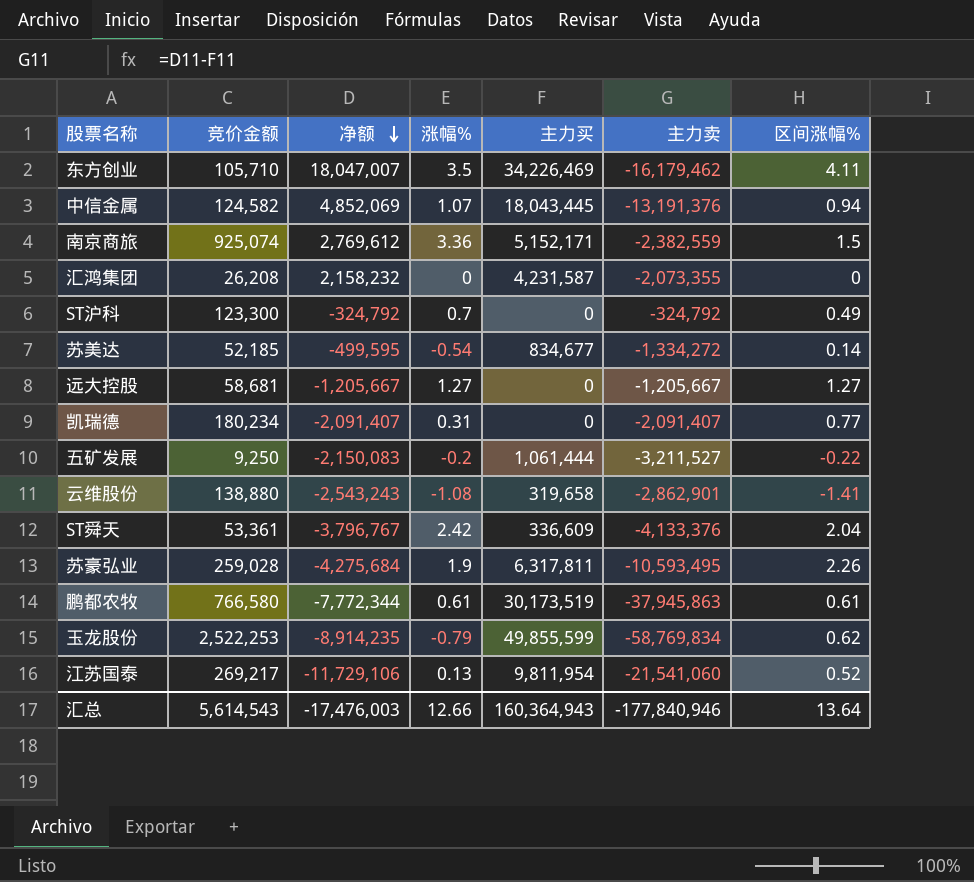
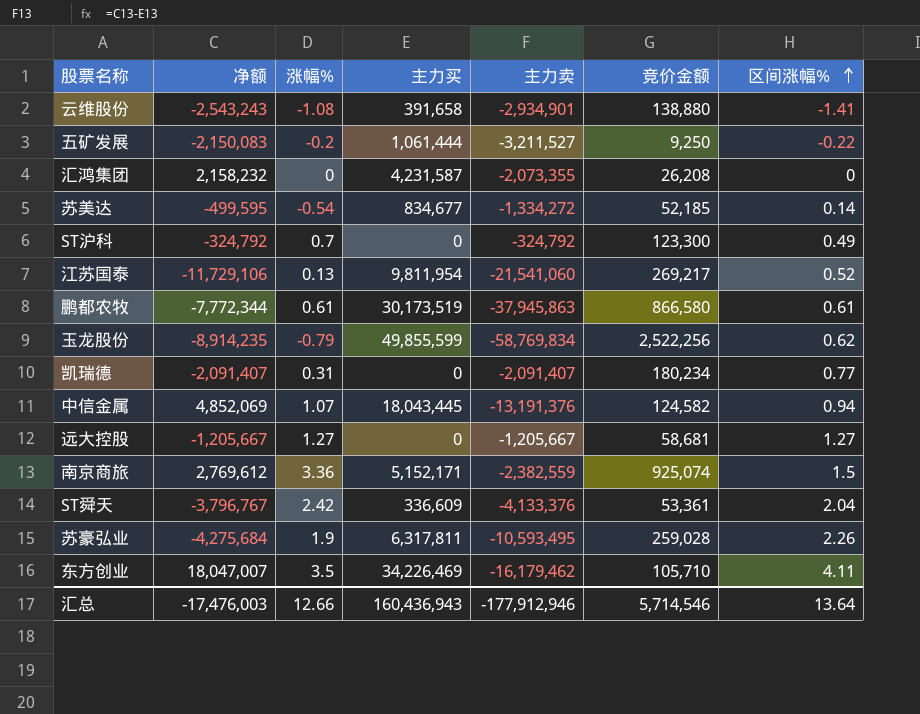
row order: 净额 descending -> 区间涨幅% ascending
column 竞价金额 | position: 2 -> 6
云维股份 | 主力买: 319,658 -> 391,658
云维股份 | 主力卖: -2,862,901 -> -2,934,901
鹏都农牧 | 竞价金额: 766,580 -> 866,580
玉龙股份 | 竞价金额: 2,522,253 -> 2,522,256
汇总 | 主力买: 160,364,943 -> 160,436,943
汇总 | 主力卖: -177,840,946 -> -177,912,946
汇总 | 竞价金额: 5,614,543 -> 5,714,546

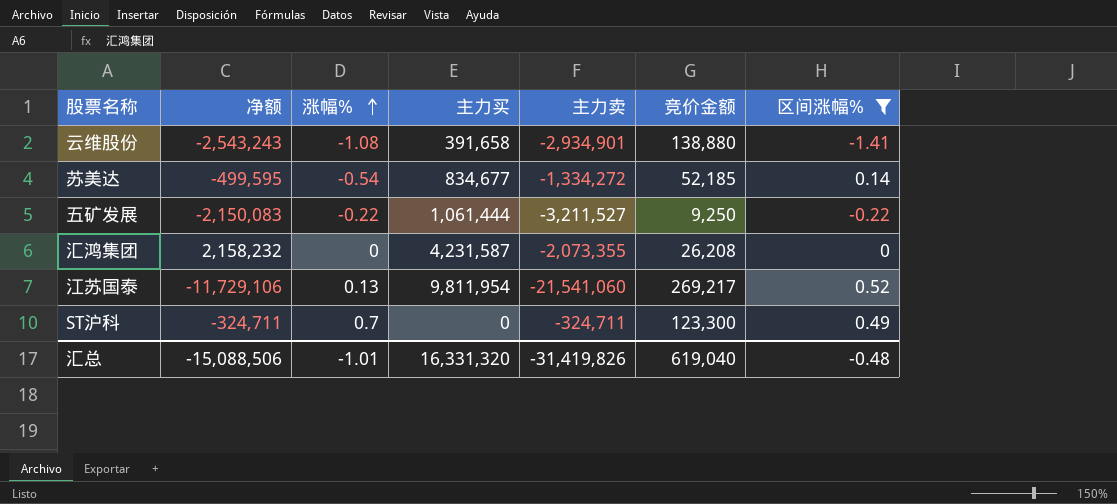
filter: none -> 区间涨幅% <= 0.52
row order: 区间涨幅% ascending -> 涨幅% ascending
五矿发展 | 涨幅%: -0.2 -> -0.22
ST沪科 | 净额: -324,792 -> -324,711
ST沪科 | 主力卖: -324,792 -> -324,711
汇总 | 净额: -17,476,003 -> -15,088,506
汇总 | 涨幅%: 12.66 -> -1.01
汇总 | 主力买: 160,436,943 -> 16,331,320
汇总 | 主力卖: -177,912,946 -> -31,419,826
汇总 | 竞价金额: 5,714,546 -> 619,040
汇总 | 区间涨幅%: 13.64 -> -0.48

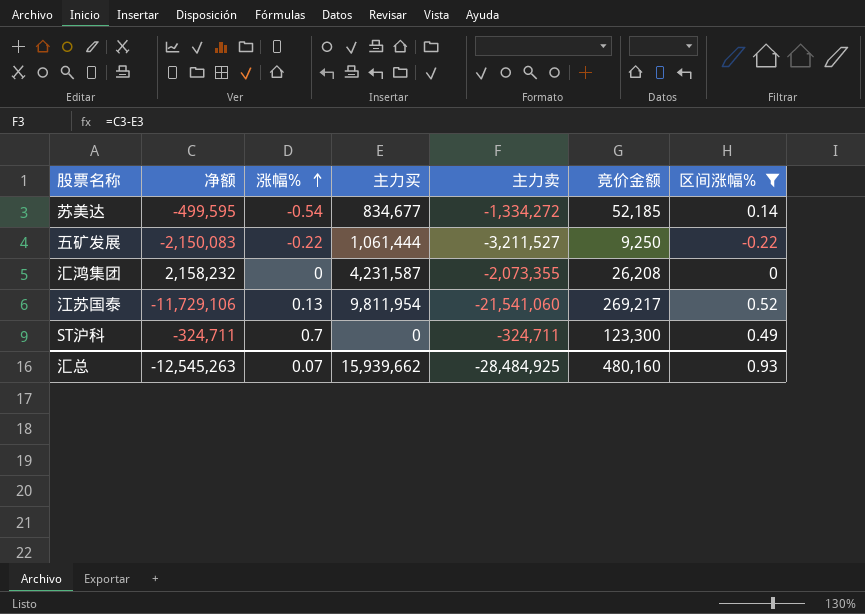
row 云维股份: -2,543,243 | -1.08 | 391,658 | -2,934,901 | 138,880 | -1.41 -> none
汇总 | 净额: -15,088,506 -> -12,545,263
汇总 | 涨幅%: -1.01 -> 0.07
汇总 | 主力买: 16,331,320 -> 15,939,662
汇总 | 主力卖: -31,419,826 -> -28,484,925
汇总 | 竞价金额: 619,040 -> 480,160
汇总 | 区间涨幅%: -0.48 -> 0.93

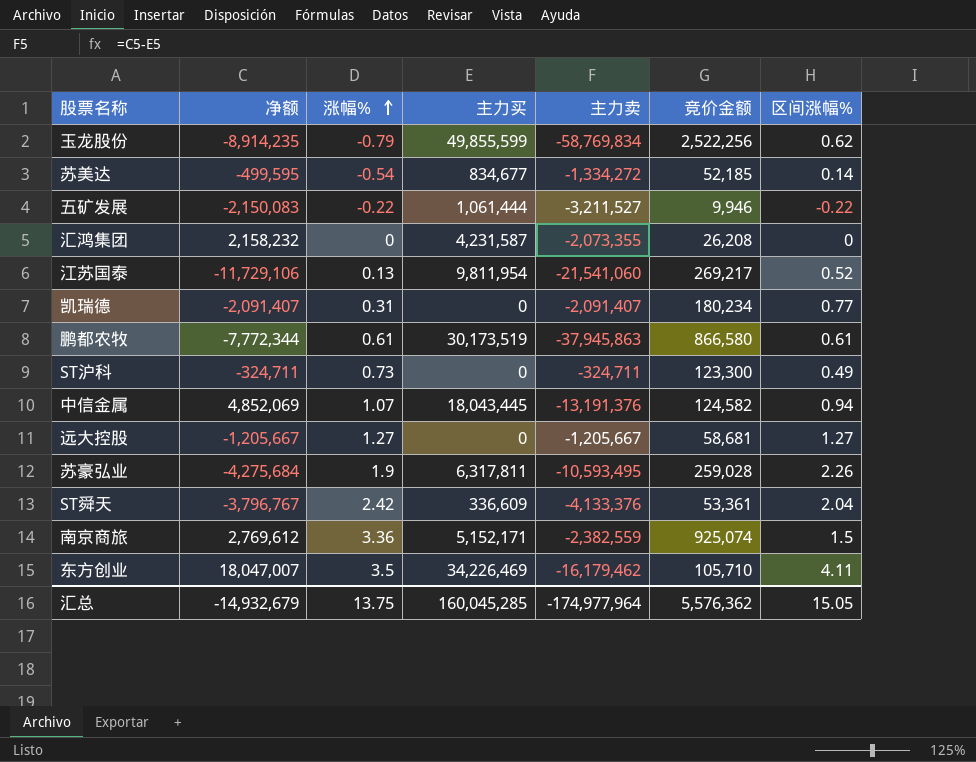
filter: 区间涨幅% <= 0.52 -> none
五矿发展 | 竞价金额: 9,250 -> 9,946
ST沪科 | 涨幅%: 0.7 -> 0.73
汇总 | 净额: -12,545,263 -> -14,932,679
汇总 | 涨幅%: 0.07 -> 13.75
汇总 | 主力买: 15,939,662 -> 160,045,285
汇总 | 主力卖: -28,484,925 -> -174,977,964
汇总 | 竞价金额: 480,160 -> 5,576,362
汇总 | 区间涨幅%: 0.93 -> 15.05

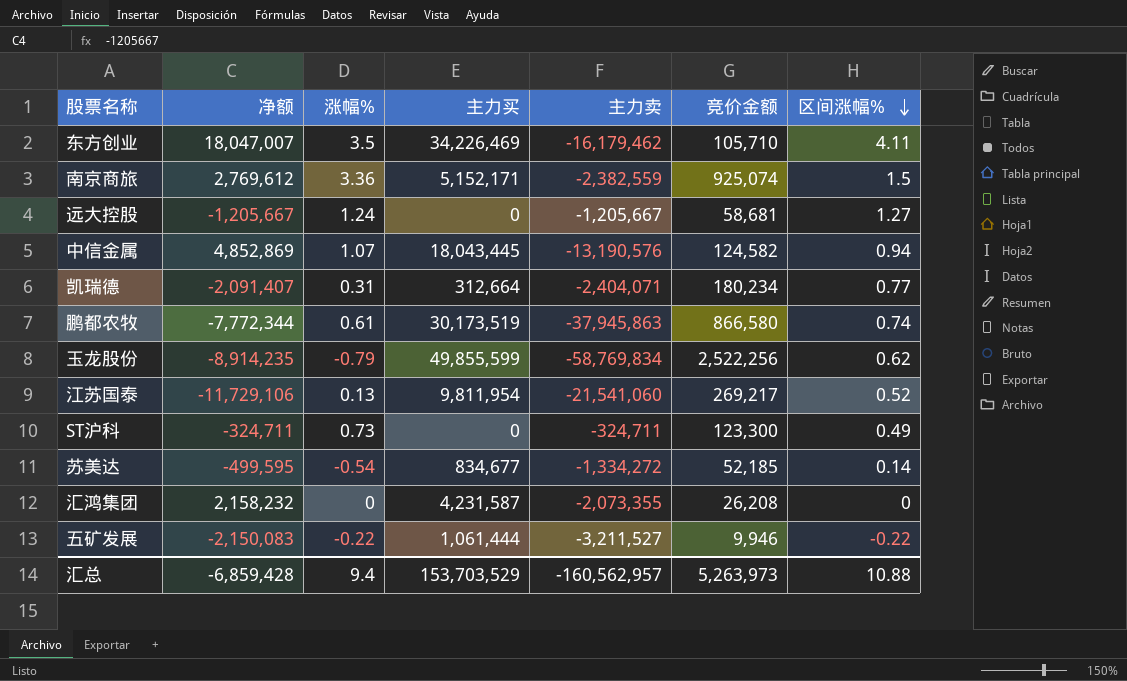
row order: 涨幅% ascending -> 区间涨幅% descending
row 苏豪弘业: -4,275,684 | 1.9 | 6,317,811 | -10,593,495 | 259,028 | 2.26 -> none
row ST舜天: -3,796,767 | 2.42 | 336,609 | -4,133,376 | 53,361 | 2.04 -> none
远大控股 | 涨幅%: 1.27 -> 1.24
中信金属 | 净额: 4,852,069 -> 4,852,869
中信金属 | 主力卖: -13,191,376 -> -13,190,576
凯瑞德 | 主力买: 0 -> 312,664
凯瑞德 | 主力卖: -2,091,407 -> -2,404,071
鹏都农牧 | 区间涨幅%: 0.61 -> 0.74
汇总 | 净额: -14,932,679 -> -6,859,428
汇总 | 涨幅%: 13.75 -> 9.4
汇总 | 主力买: 160,045,285 -> 153,703,529
汇总 | 主力卖: -174,977,964 -> -160,562,957
汇总 | 竞价金额: 5,576,362 -> 5,263,973
汇总 | 区间涨幅%: 15.05 -> 10.88

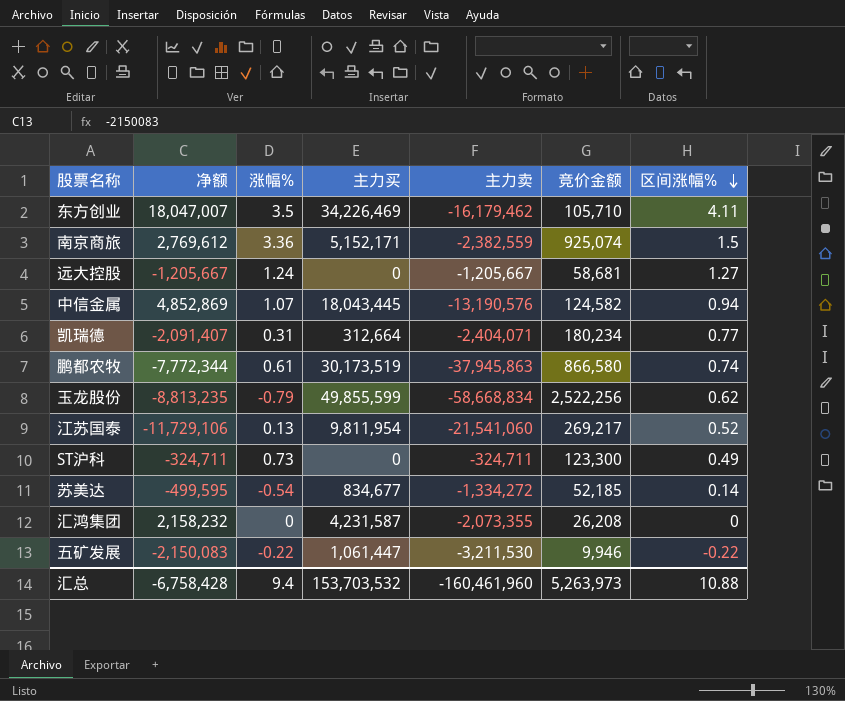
玉龙股份 | 净额: -8,914,235 -> -8,813,235
玉龙股份 | 主力卖: -58,769,834 -> -58,668,834
五矿发展 | 主力买: 1,061,444 -> 1,061,447
五矿发展 | 主力卖: -3,211,527 -> -3,211,530
汇总 | 净额: -6,859,428 -> -6,758,428
汇总 | 主力买: 153,703,529 -> 153,703,532
汇总 | 主力卖: -160,562,957 -> -160,461,960

